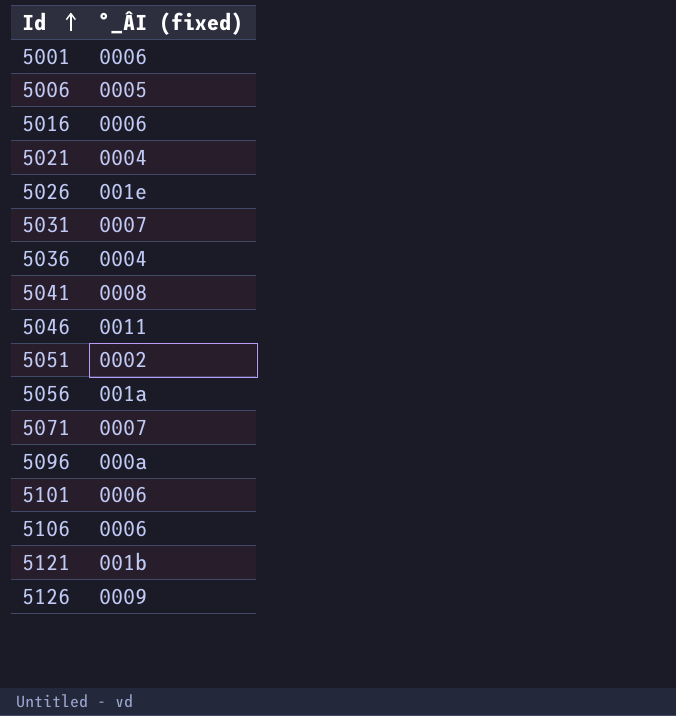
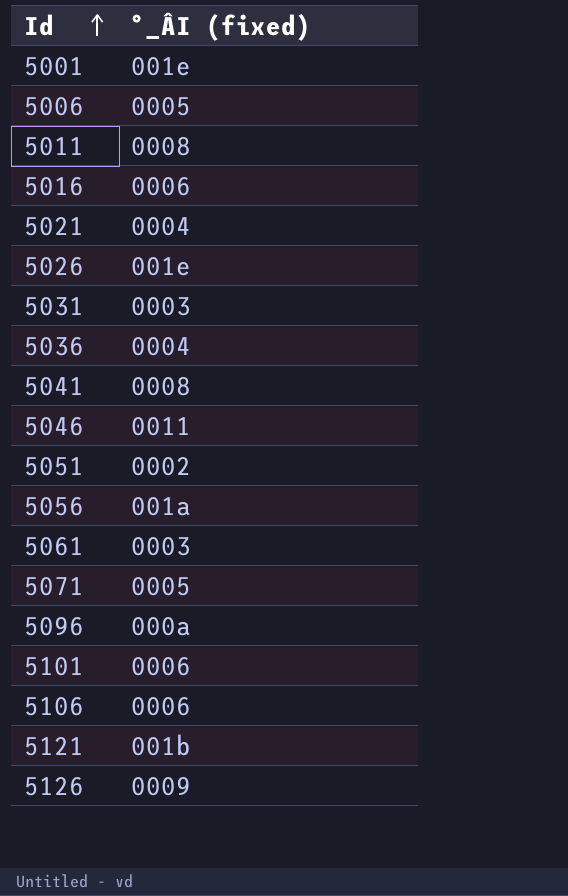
5001 | °_ÂI (fixed): 0006 -> 001e
row 5011: none -> 0008
5031 | °_ÂI (fixed): 0007 -> 0003
row 5061: none -> 0003
5071 | °_ÂI (fixed): 0007 -> 0005

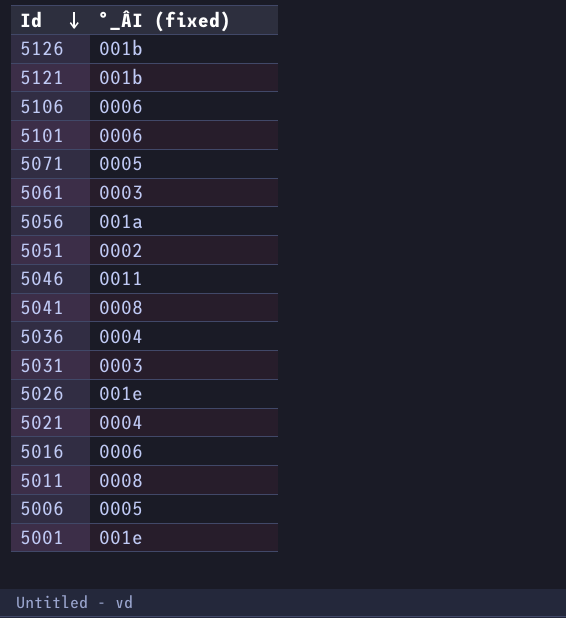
row order: Id ascending -> Id descending
row 5096: 000a -> none
5126 | °_ÂI (fixed): 0009 -> 001b

